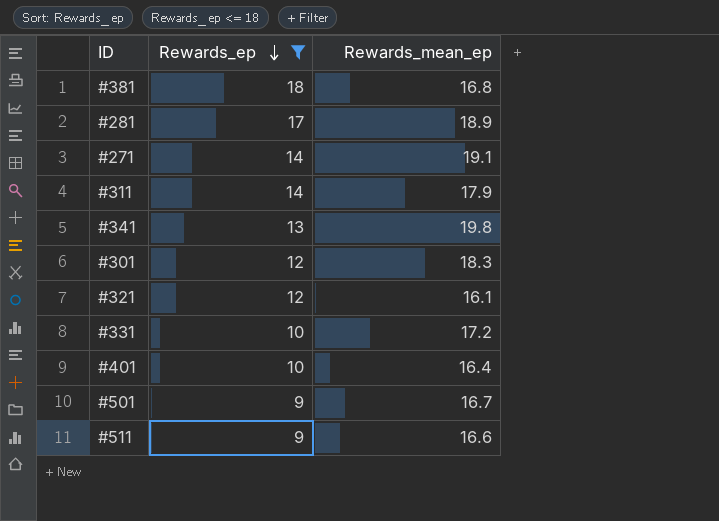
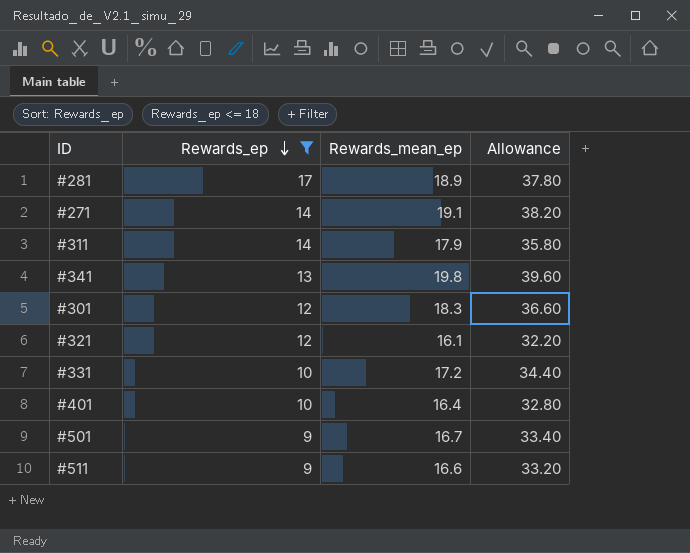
column Allowance | formula: none -> [Rewards_mean_ep] * 2
row #381: 18 | 16.8 -> none

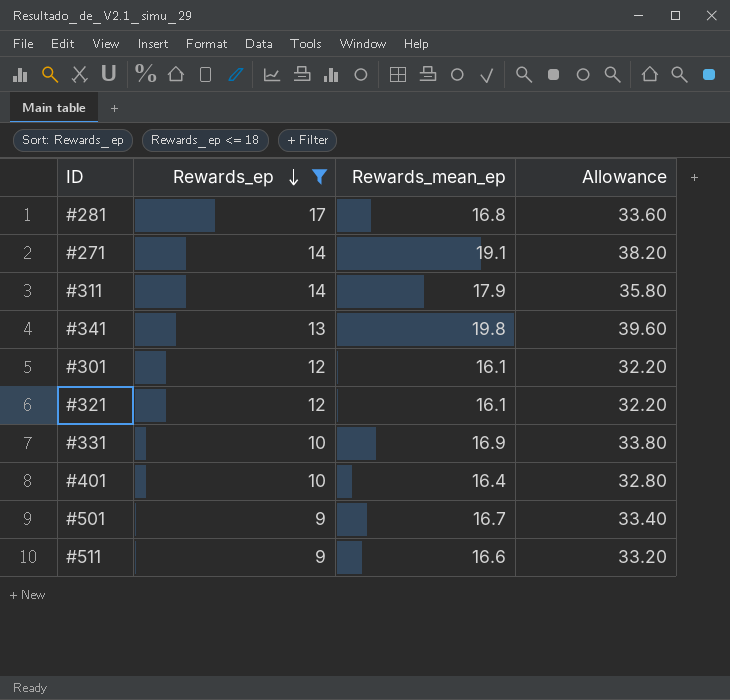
#281 | Rewards_mean_ep: 18.9 -> 16.8
#281 | Allowance: 37.80 -> 33.60
#301 | Rewards_mean_ep: 18.3 -> 16.1
#301 | Allowance: 36.60 -> 32.20
#331 | Rewards_mean_ep: 17.2 -> 16.9
#331 | Allowance: 34.40 -> 33.80

